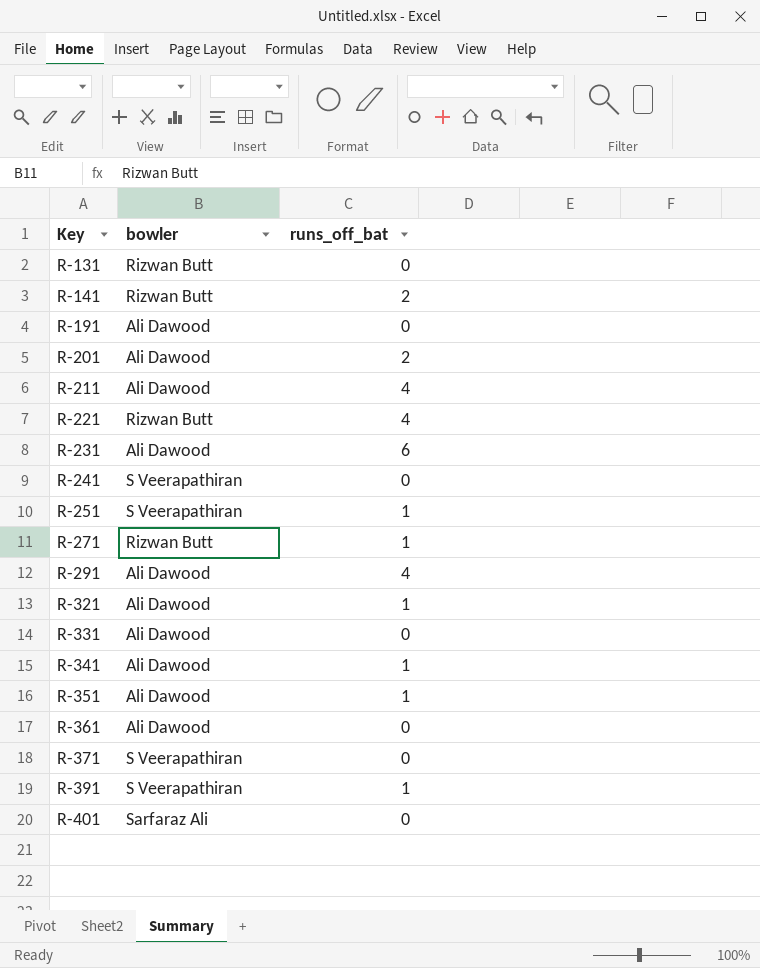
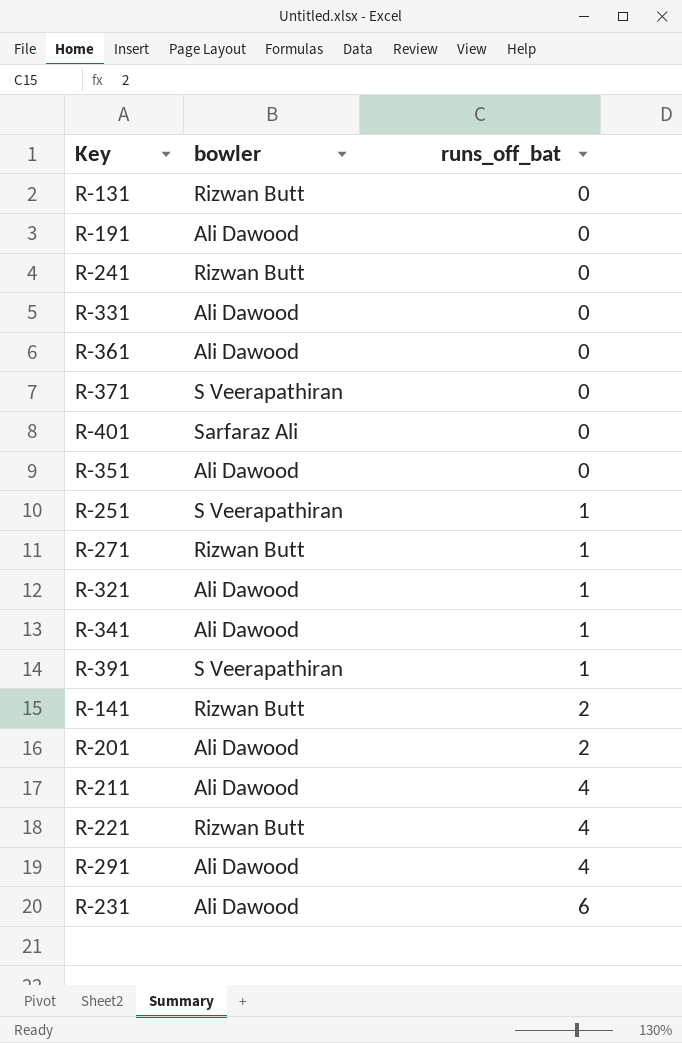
row order: Key ascending -> runs_off_bat ascending
R-241 | bowler: S Veerapathiran -> Rizwan Butt
R-351 | runs_off_bat: 1 -> 0

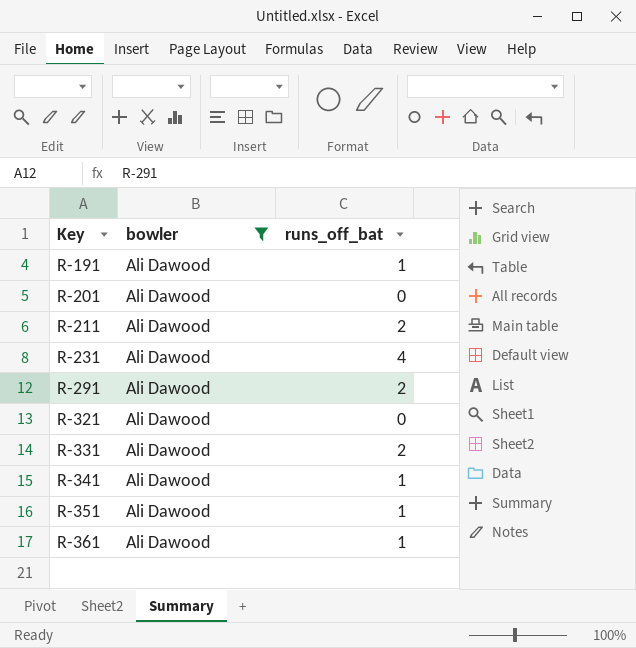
filter: none -> bowler = Ali Dawood
row order: runs_off_bat ascending -> Key ascending
R-191 | runs_off_bat: 0 -> 1
R-201 | runs_off_bat: 2 -> 0
R-211 | runs_off_bat: 4 -> 2
R-231 | runs_off_bat: 6 -> 4
R-291 | runs_off_bat: 4 -> 2
R-321 | runs_off_bat: 1 -> 0
R-331 | runs_off_bat: 0 -> 2
R-351 | runs_off_bat: 0 -> 1
R-361 | runs_off_bat: 0 -> 1

